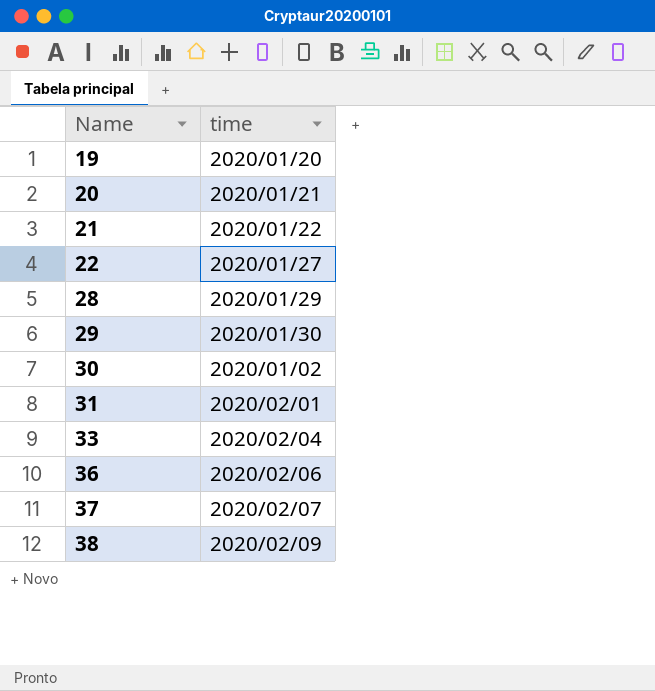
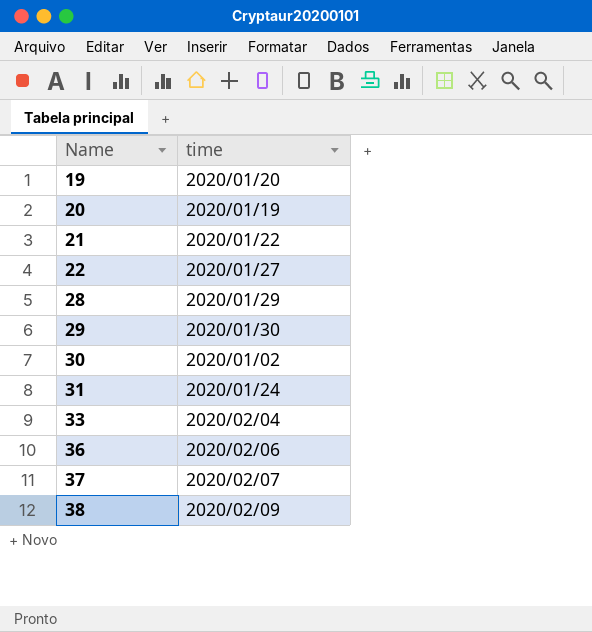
20 | time: 2020/01/21 -> 2020/01/19
31 | time: 2020/02/01 -> 2020/01/24

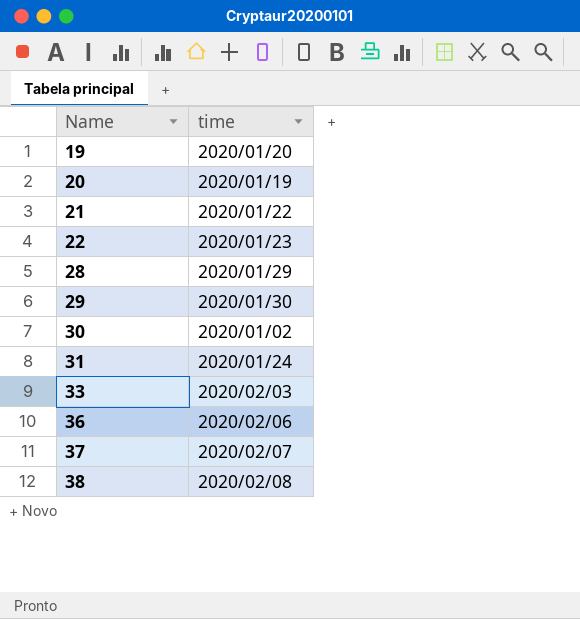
22 | time: 2020/01/27 -> 2020/01/23
33 | time: 2020/02/04 -> 2020/02/03
38 | time: 2020/02/09 -> 2020/02/08

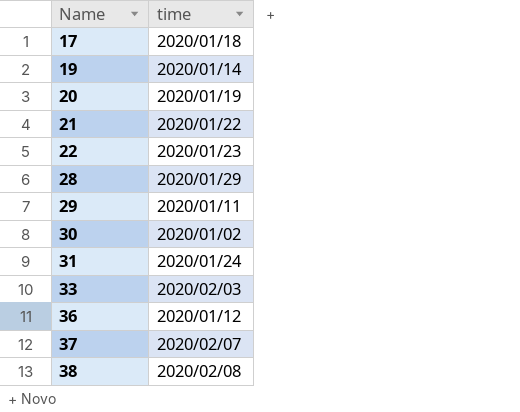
row 17: none -> 2020/01/18
19 | time: 2020/01/20 -> 2020/01/14
29 | time: 2020/01/30 -> 2020/01/11
36 | time: 2020/02/06 -> 2020/01/12

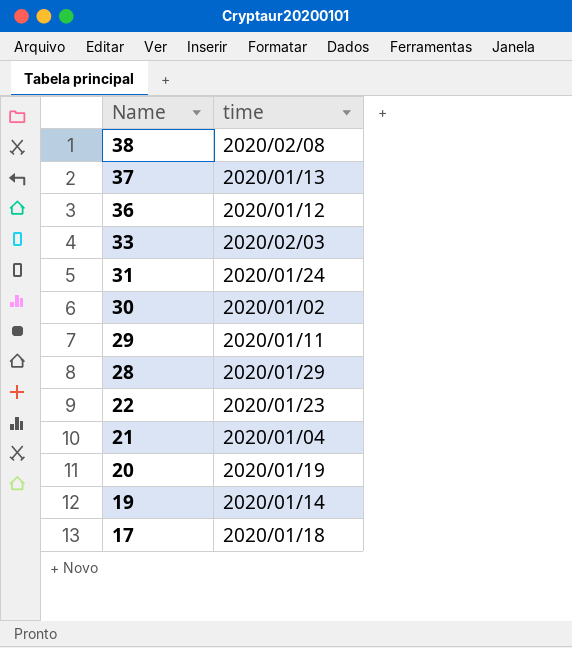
row order: Name ascending -> Name descending
37 | time: 2020/02/07 -> 2020/01/13
21 | time: 2020/01/22 -> 2020/01/04

